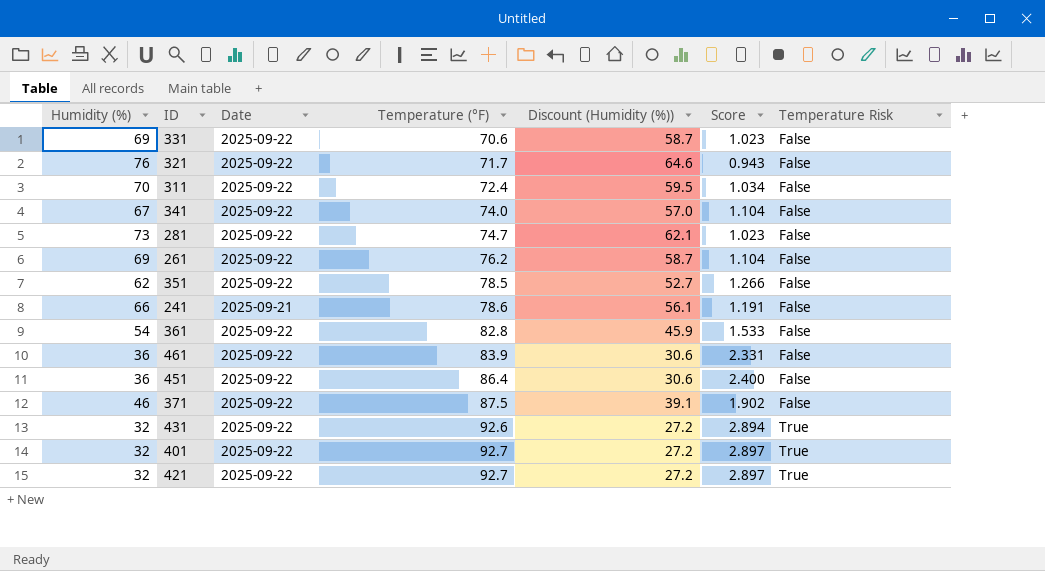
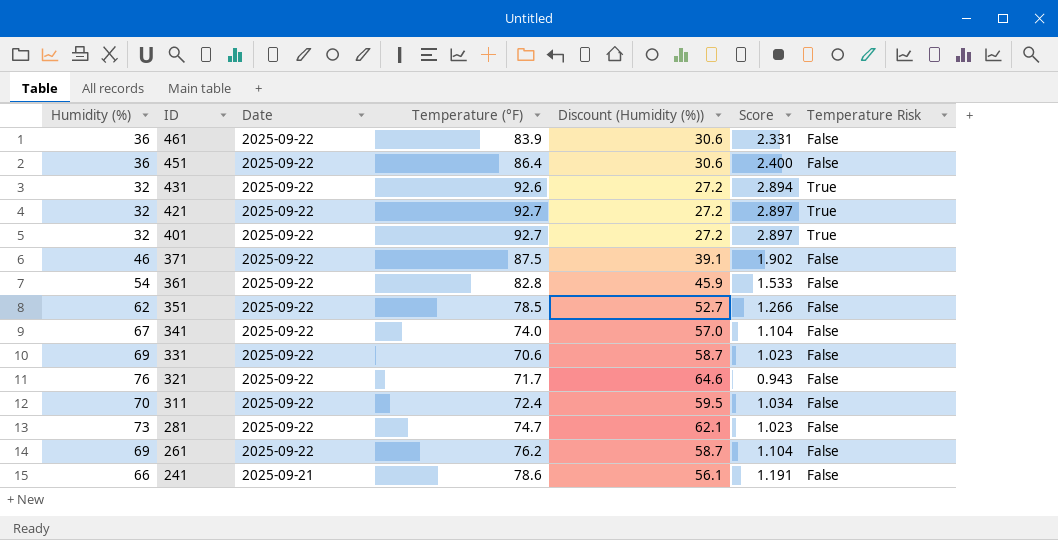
row order: Temperature (°F) ascending -> ID descending

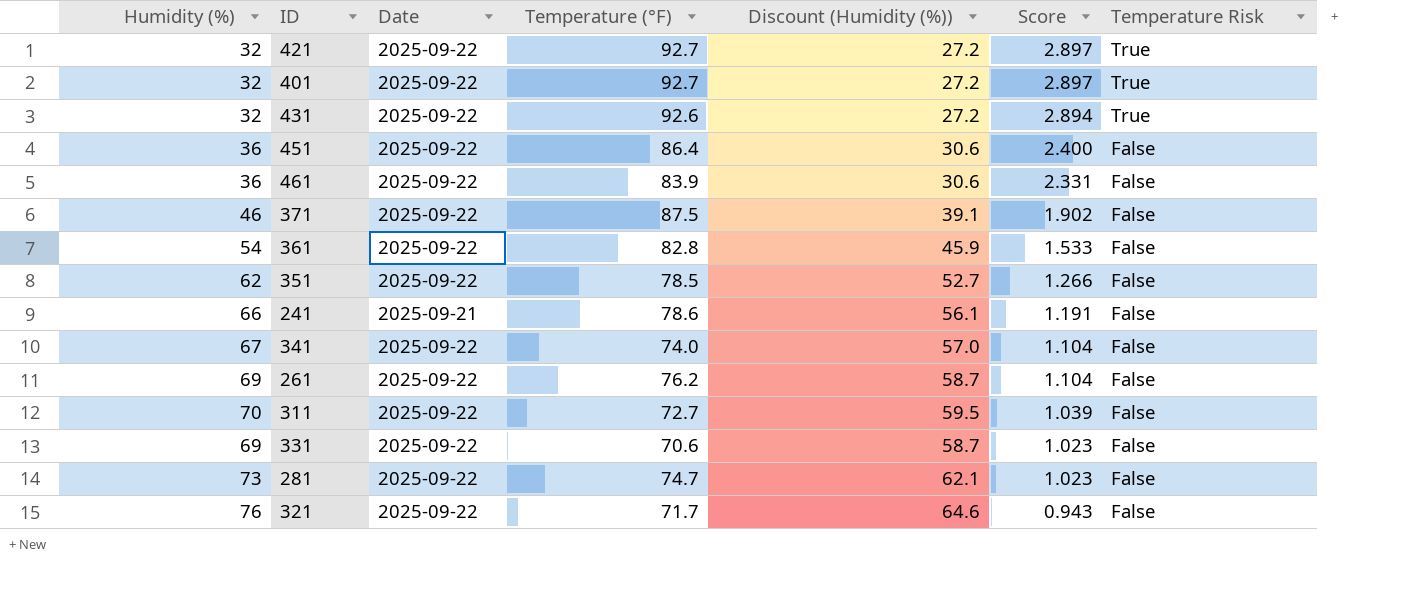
row order: ID descending -> Score descending
311 | Temperature (°F): 72.4 -> 72.7
311 | Score: 1.034 -> 1.039

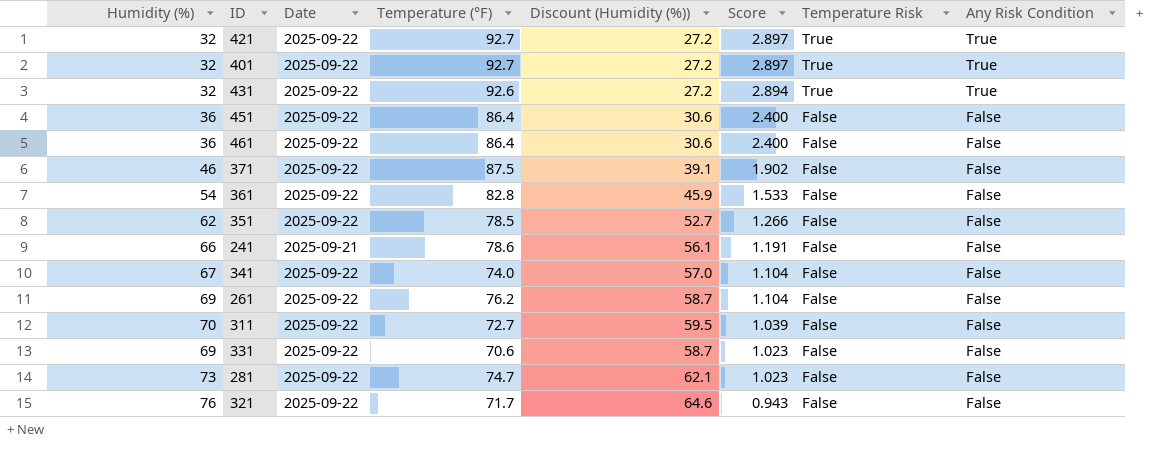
column Any Risk Condition | position: none -> 8
461 | Temperature (°F): 83.9 -> 86.4
461 | Score: 2.331 -> 2.400

